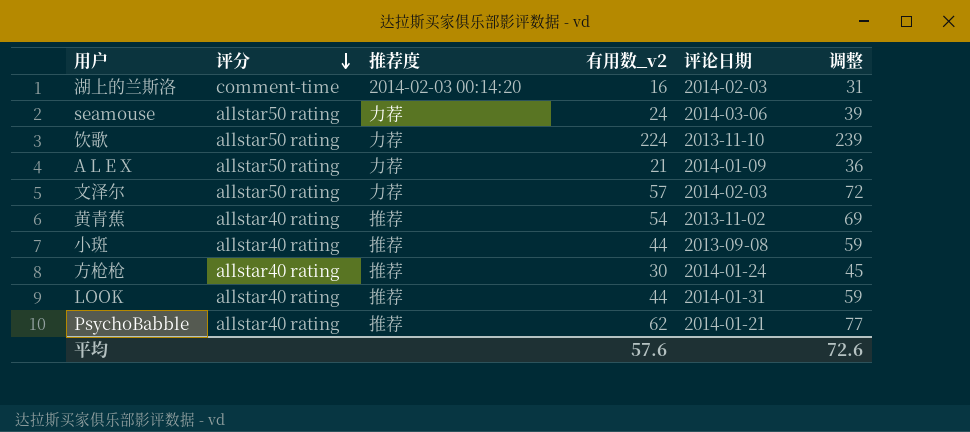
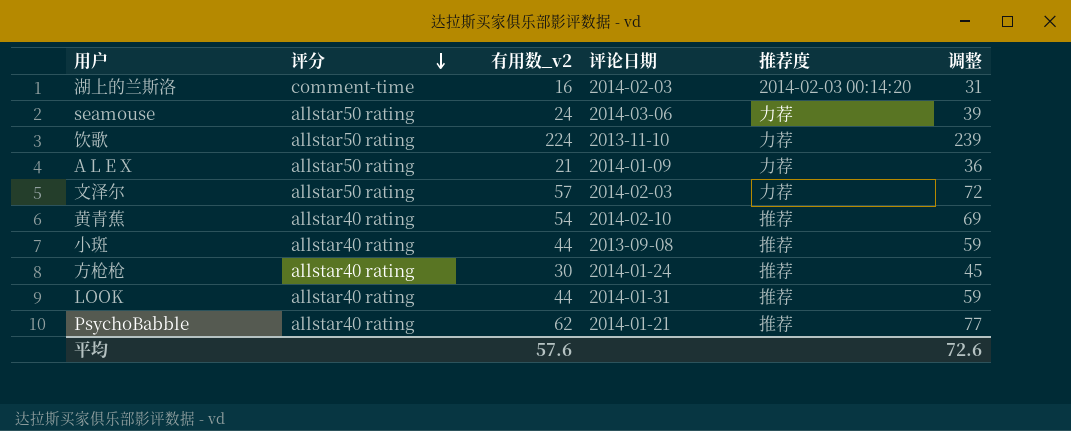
column 推荐度 | position: 3 -> 5
黄青蕉 | 评论日期: 2013-11-02 -> 2014-02-10

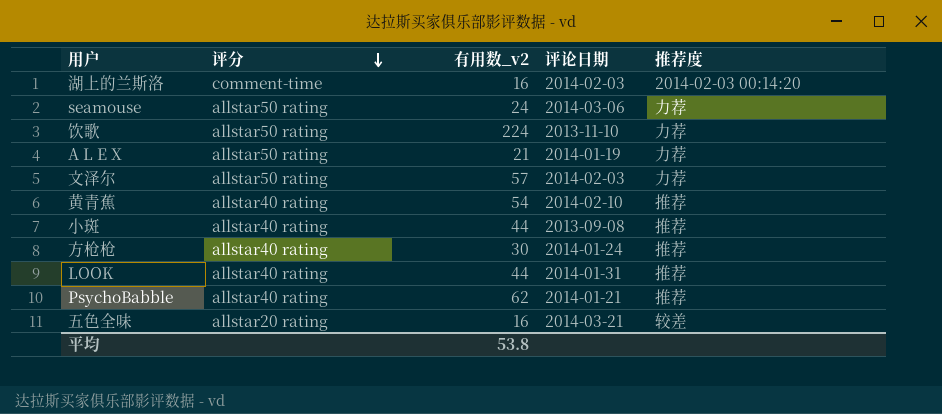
column 调整 | formula: [有用数_v2] + 15 -> none
A L E X | 评论日期: 2014-01-09 -> 2014-01-19
row 五色全味: none -> allstar20 rating | 16 | 2014-03-21 | 较差
平均 | 有用数_v2: 57.6 -> 53.8

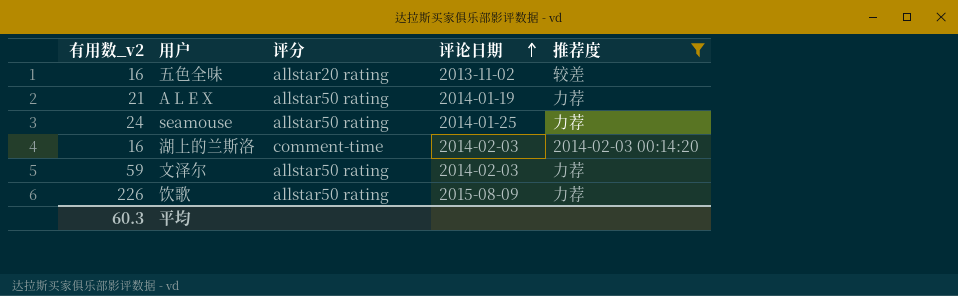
filter: none -> 推荐度 != 推荐
row order: 评分 descending -> 评论日期 ascending
column 有用数_v2 | position: 3 -> 1
五色全味 | 评论日期: 2014-03-21 -> 2013-11-02
seamouse | 评论日期: 2014-03-06 -> 2014-01-25
文泽尔 | 有用数_v2: 57 -> 59
饮歌 | 有用数_v2: 224 -> 226
饮歌 | 评论日期: 2013-11-10 -> 2015-08-09
平均 | 有用数_v2: 53.8 -> 60.3

